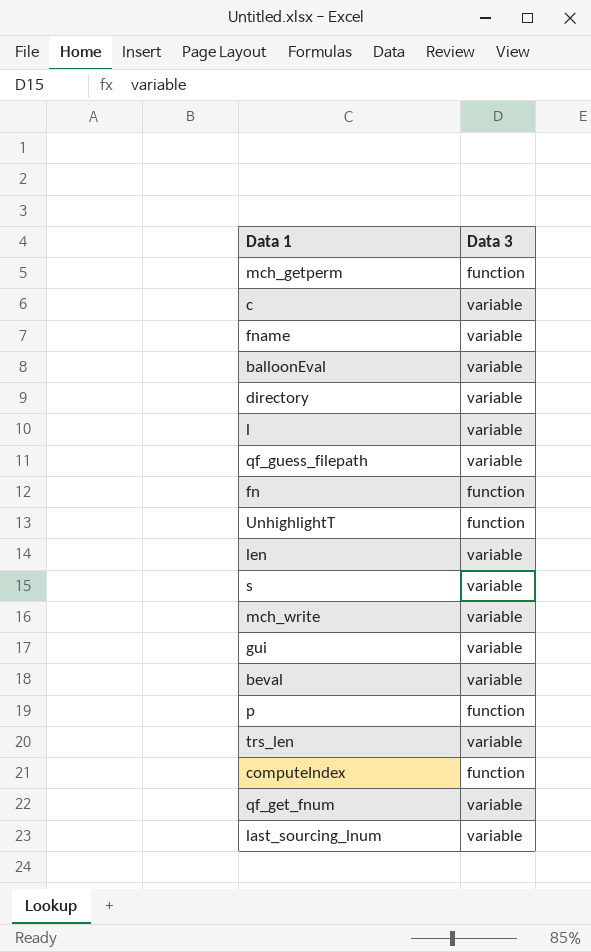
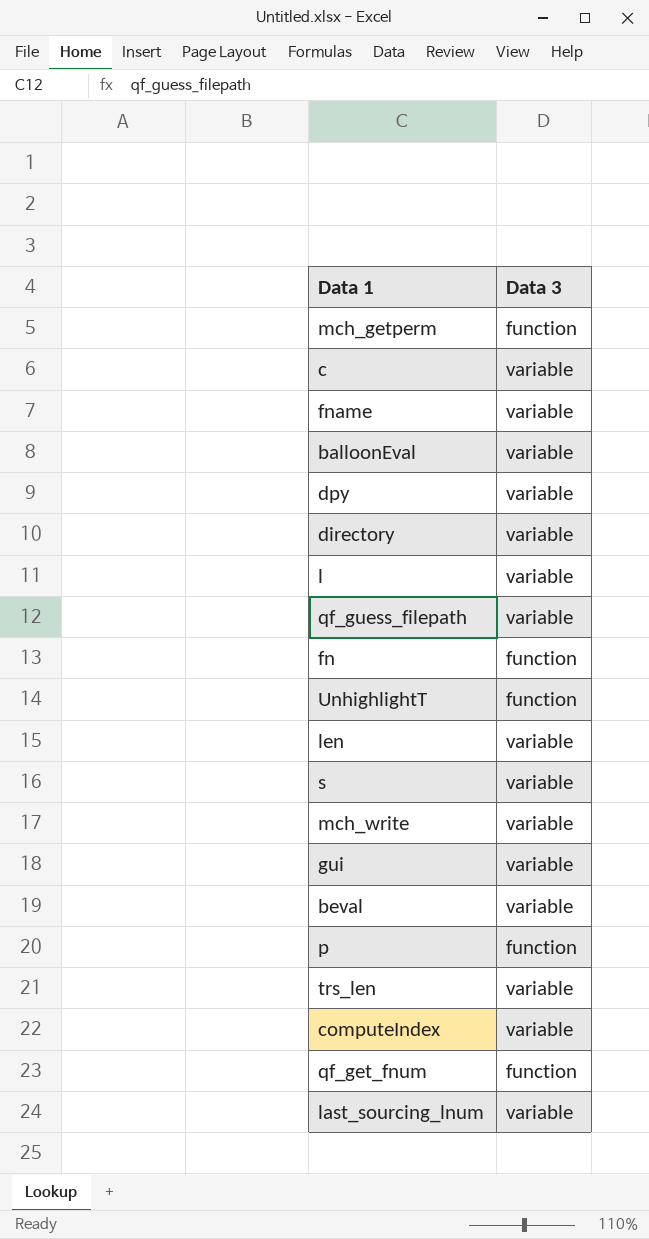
row dpy: none -> variable
computeIndex | Data 3: function -> variable
qf_get_fnum | Data 3: variable -> function

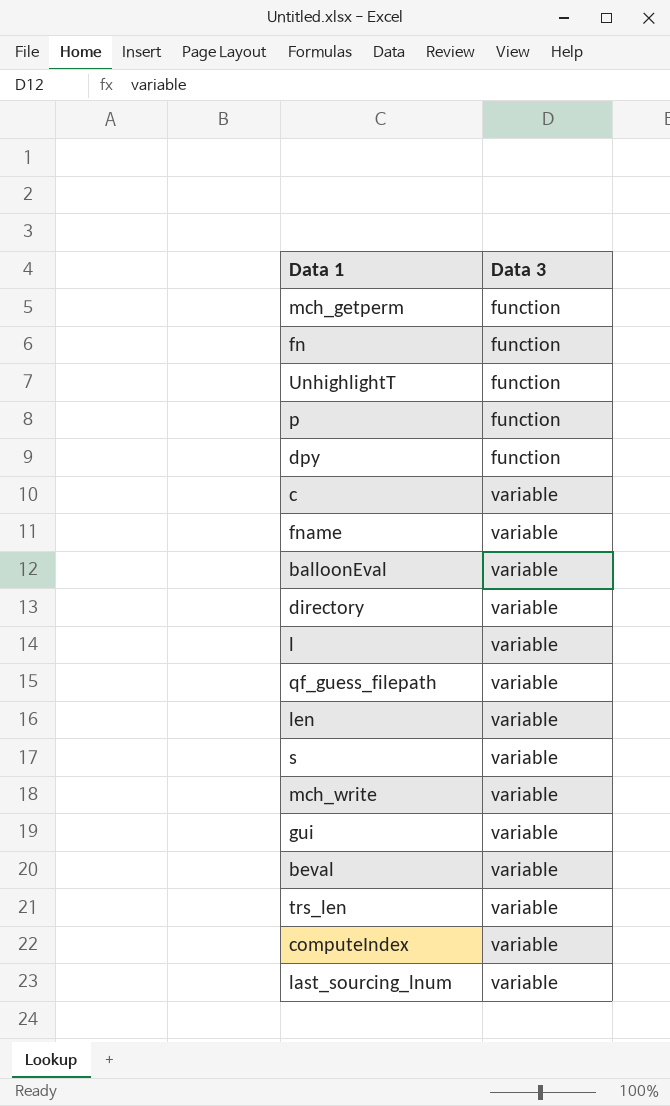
row order: none -> Data 3 ascending
row qf_get_fnum: function -> none
dpy | Data 3: variable -> function

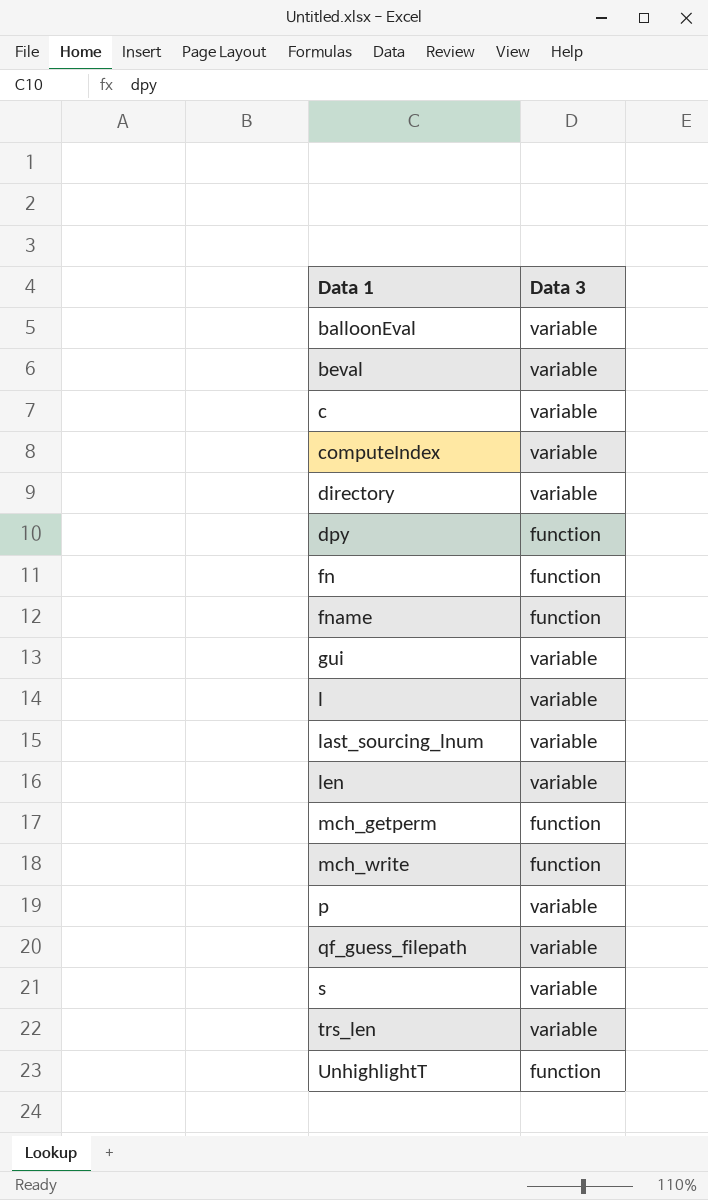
row order: Data 3 ascending -> Data 1 ascending
fname | Data 3: variable -> function
mch_write | Data 3: variable -> function
p | Data 3: function -> variable

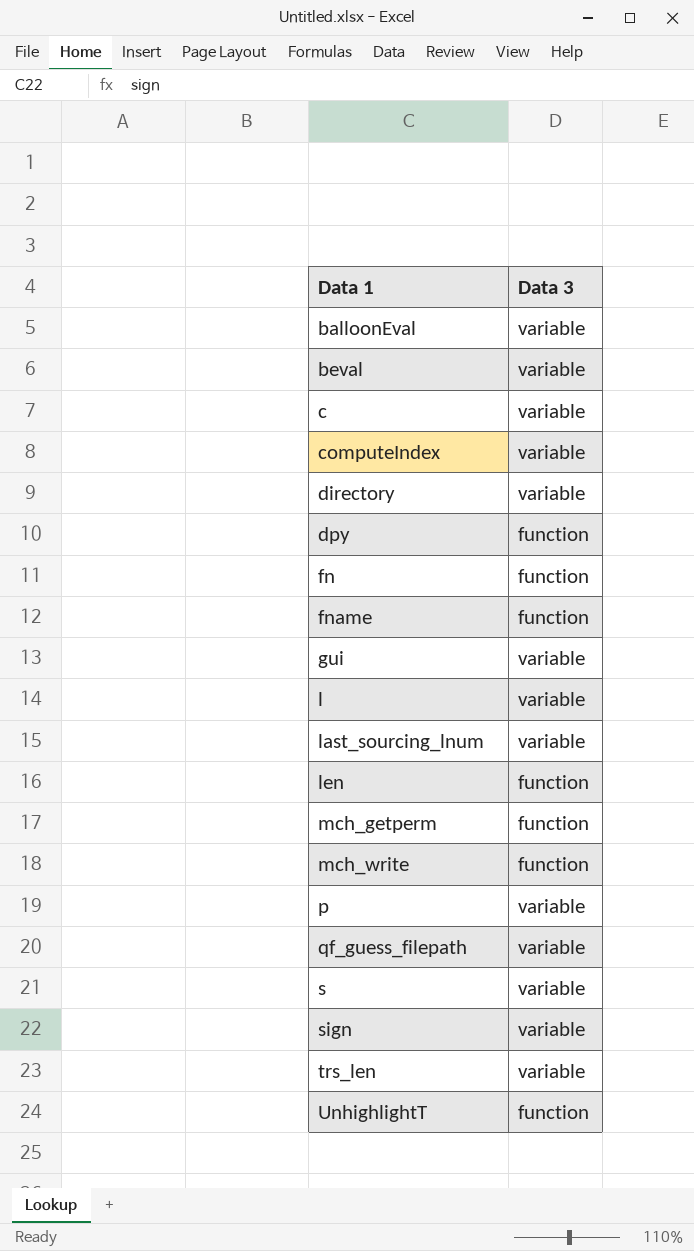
len | Data 3: variable -> function
row sign: none -> variable

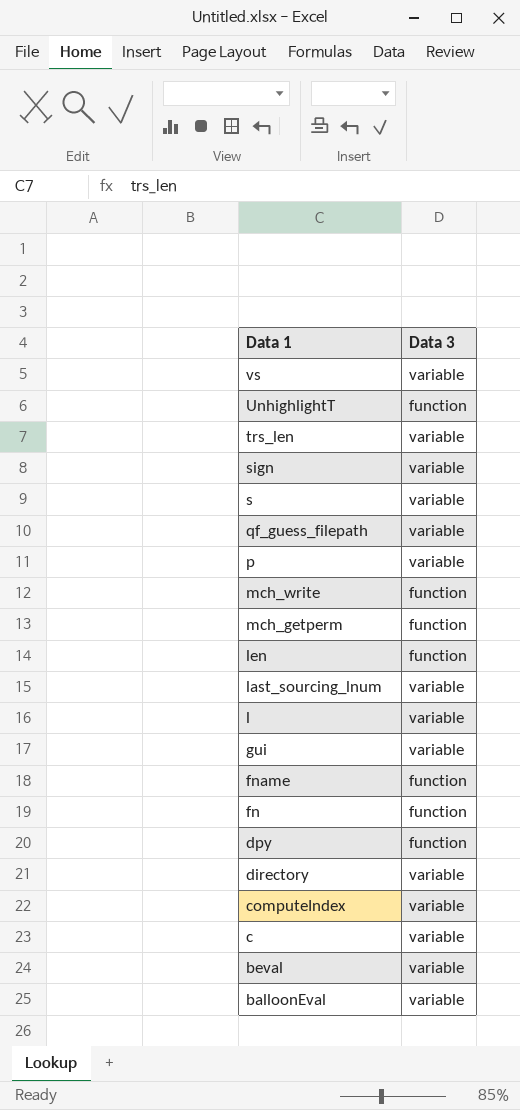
row order: Data 1 ascending -> Data 1 descending
row vs: none -> variable

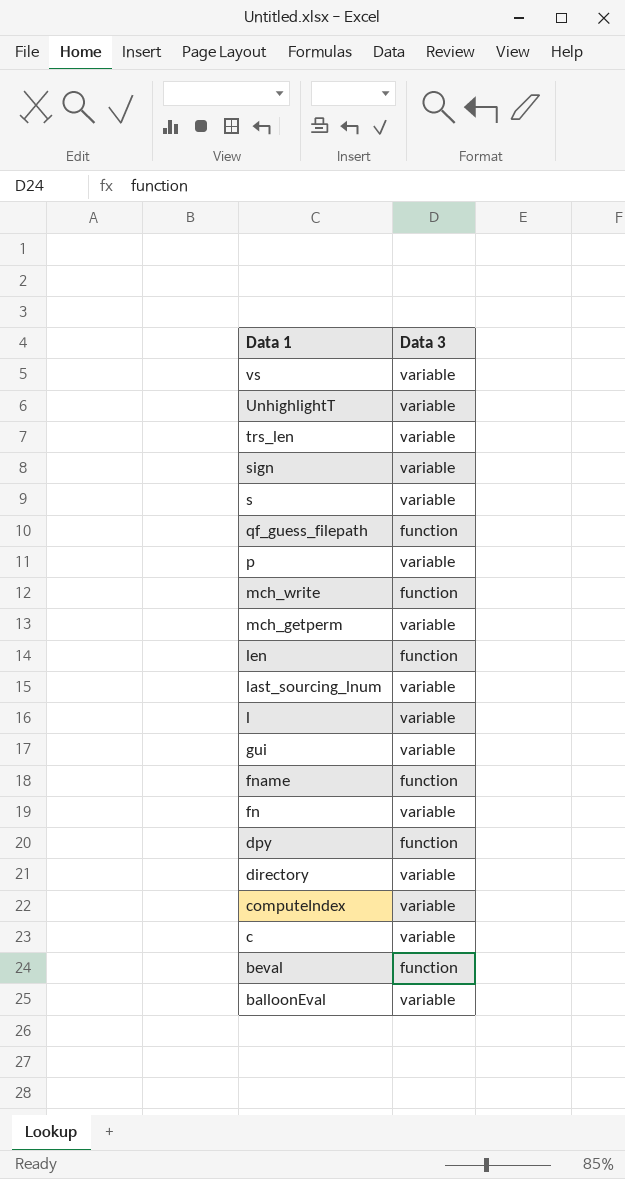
UnhighlightT | Data 3: function -> variable
qf_guess_filepath | Data 3: variable -> function
mch_getperm | Data 3: function -> variable
fn | Data 3: function -> variable
beval | Data 3: variable -> function

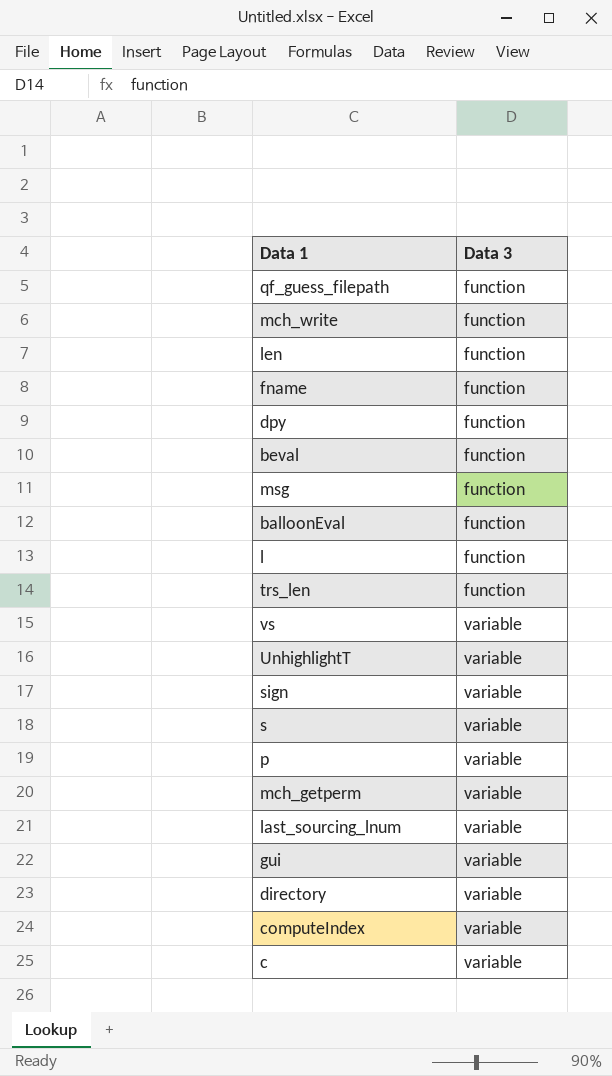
row order: Data 1 descending -> Data 3 ascending
row fn: variable -> none
row msg: none -> function
balloonEval | Data 3: variable -> function
l | Data 3: variable -> function
trs_len | Data 3: variable -> function

